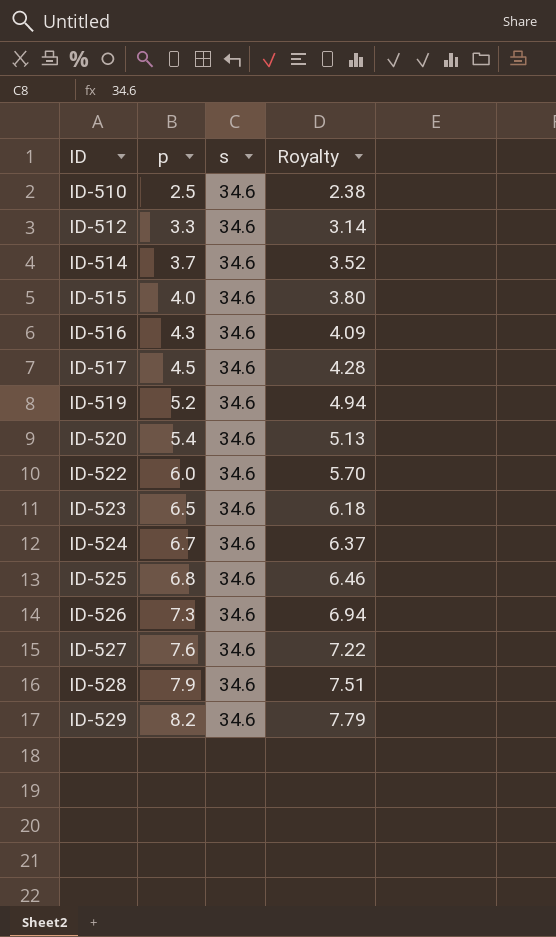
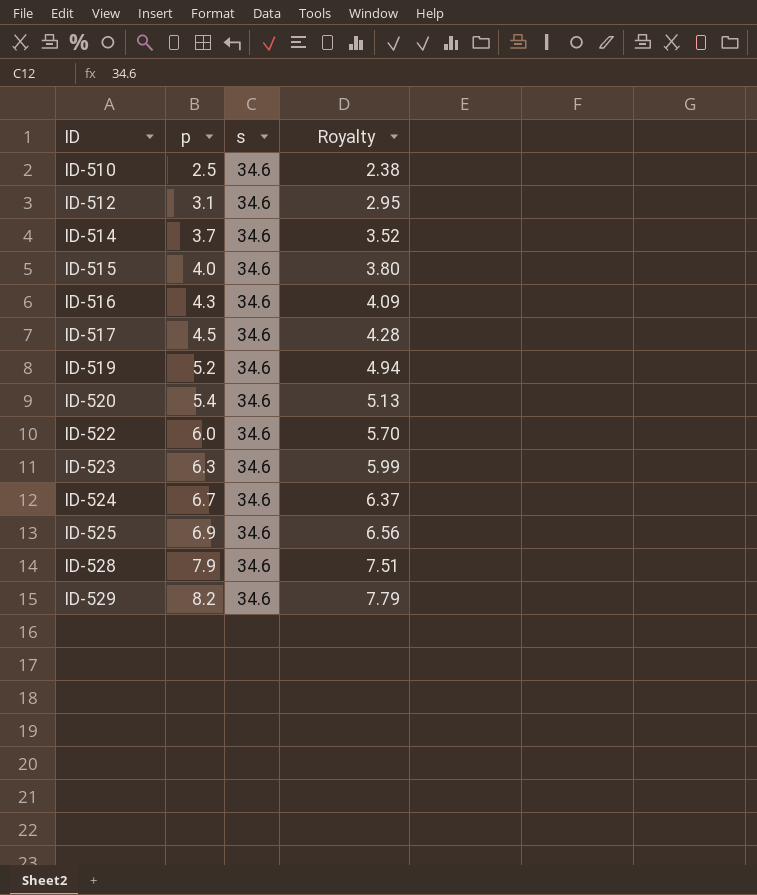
row ID-526: 7.3 | 34.6 | 6.94 -> none
row ID-527: 7.6 | 34.6 | 7.22 -> none
ID-512 | p: 3.3 -> 3.1
ID-512 | Royalty: 3.14 -> 2.95
ID-523 | p: 6.5 -> 6.3
ID-523 | Royalty: 6.18 -> 5.99
ID-525 | p: 6.8 -> 6.9
ID-525 | Royalty: 6.46 -> 6.56

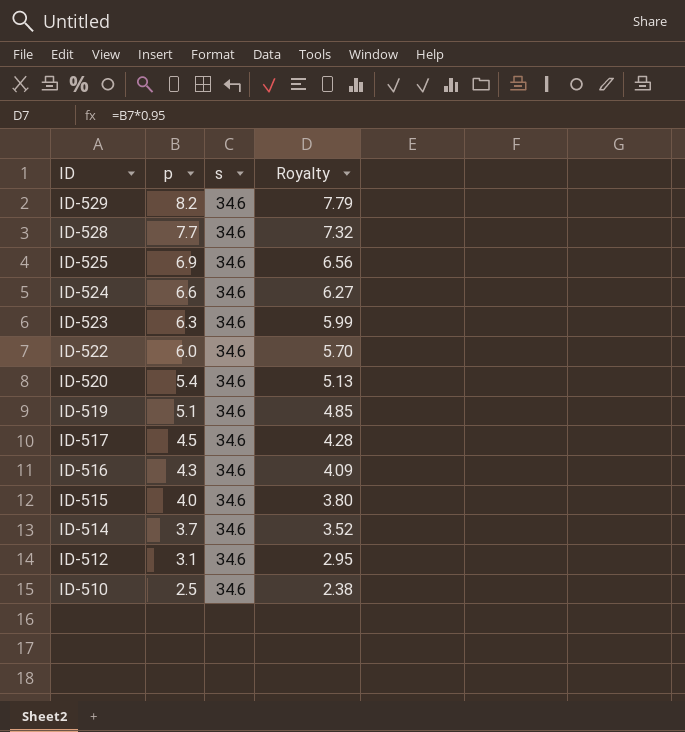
row order: ID ascending -> ID descending
ID-528 | p: 7.9 -> 7.7
ID-528 | Royalty: 7.51 -> 7.32
ID-524 | p: 6.7 -> 6.6
ID-524 | Royalty: 6.37 -> 6.27
ID-519 | p: 5.2 -> 5.1
ID-519 | Royalty: 4.94 -> 4.85

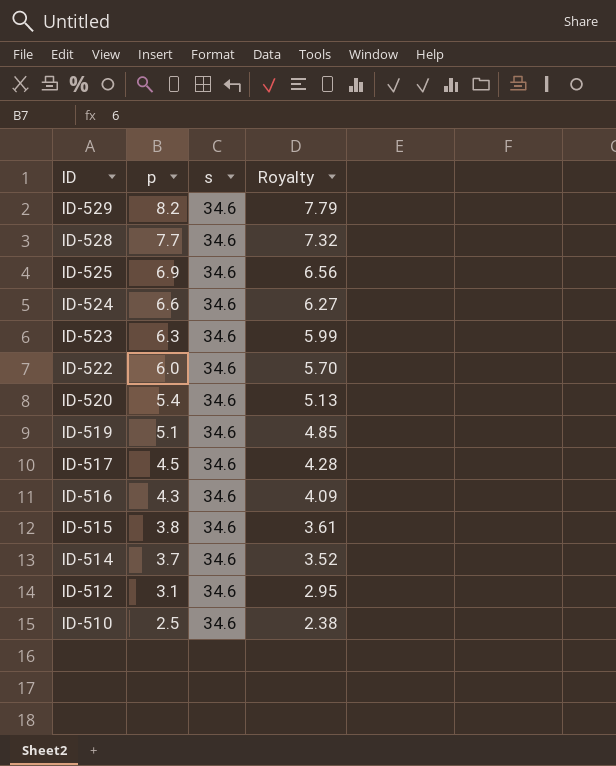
ID-515 | p: 4.0 -> 3.8
ID-515 | Royalty: 3.80 -> 3.61

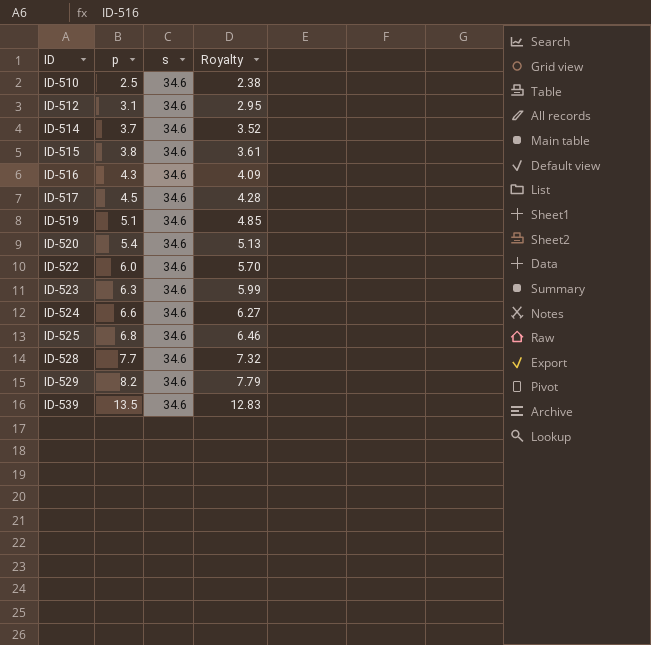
row order: ID descending -> ID ascending
ID-525 | p: 6.9 -> 6.8
ID-525 | Royalty: 6.56 -> 6.46
row ID-539: none -> 13.5 | 34.6 | 12.83

